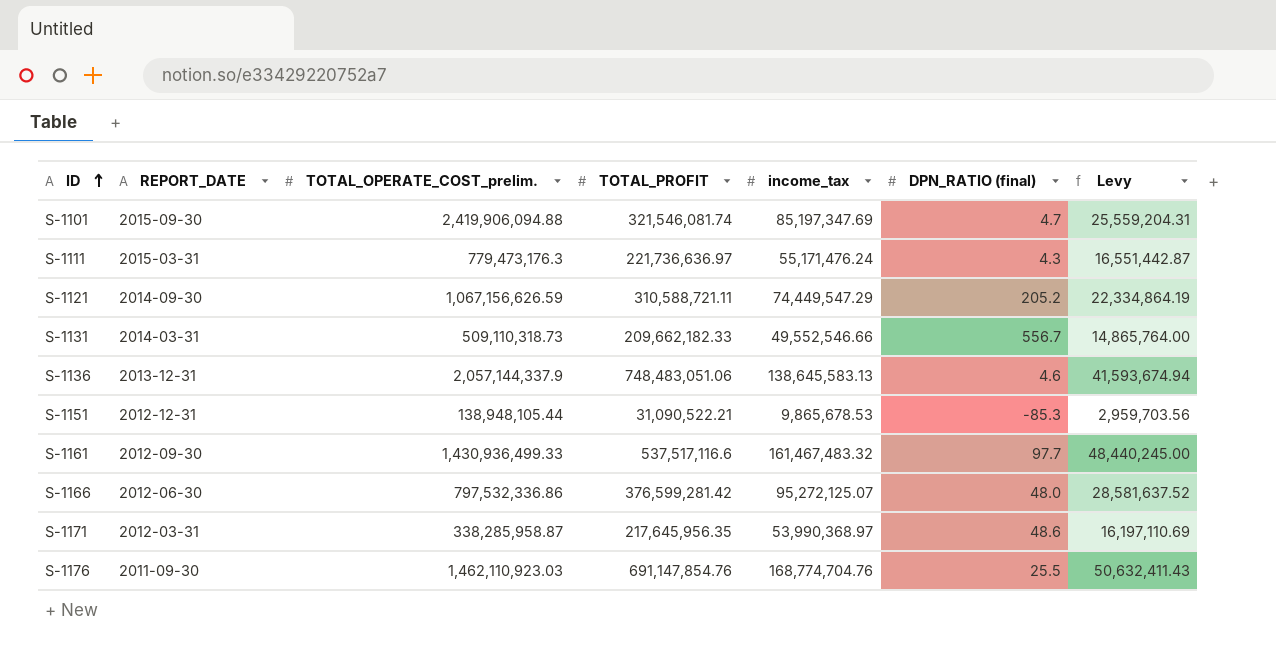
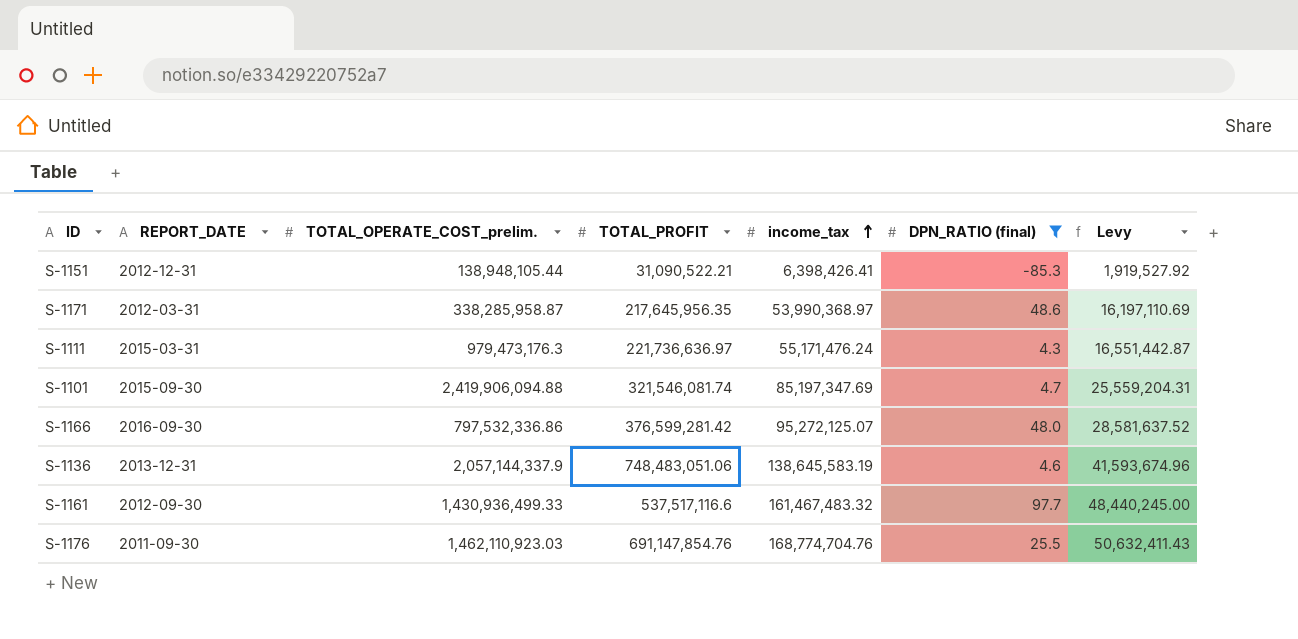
filter: none -> DPN_RATIO (final) <= 97.7
row order: ID ascending -> income_tax ascending
S-1151 | income_tax: 9,865,678.53 -> 6,398,426.41
S-1151 | Levy: 2,959,703.56 -> 1,919,527.92
S-1111 | TOTAL_OPERATE_COST_prelim.: 779,473,176.3 -> 979,473,176.3
S-1166 | REPORT_DATE: 2012-06-30 -> 2016-09-30
S-1136 | income_tax: 138,645,583.13 -> 138,645,583.19
S-1136 | Levy: 41,593,674.94 -> 41,593,674.96

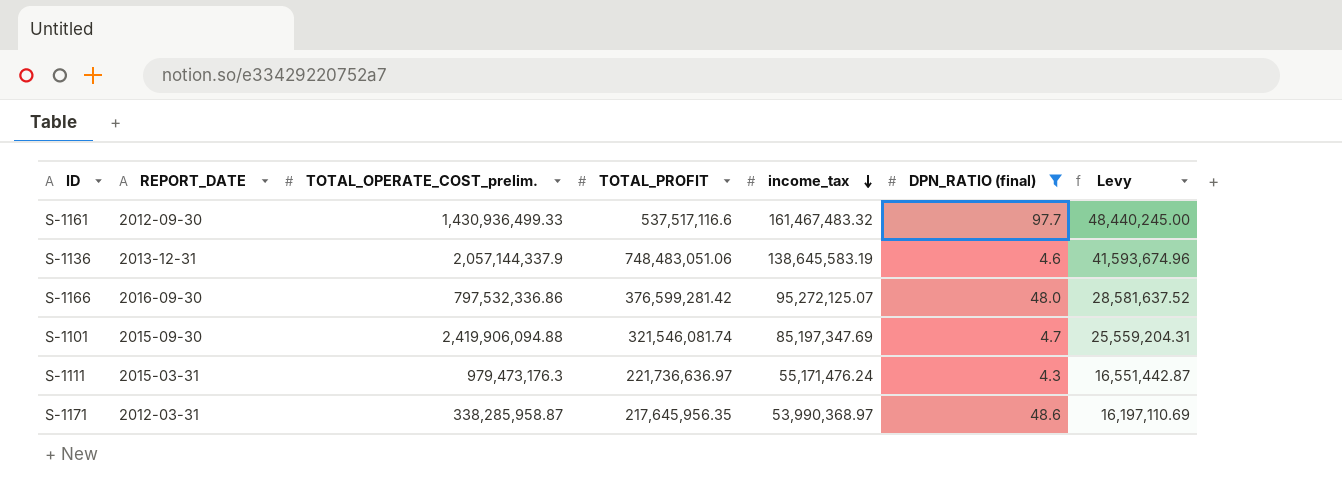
row order: income_tax ascending -> income_tax descending
row S-1151: 2012-12-31 | 138,948,105.44 | 31,090,522.21 | 6,398,426.41 | -85.3 | 1,919,527.92 -> none
row S-1176: 2011-09-30 | 1,462,110,923.03 | 691,147,854.76 | 168,774,704.76 | 25.5 | 50,632,411.43 -> none

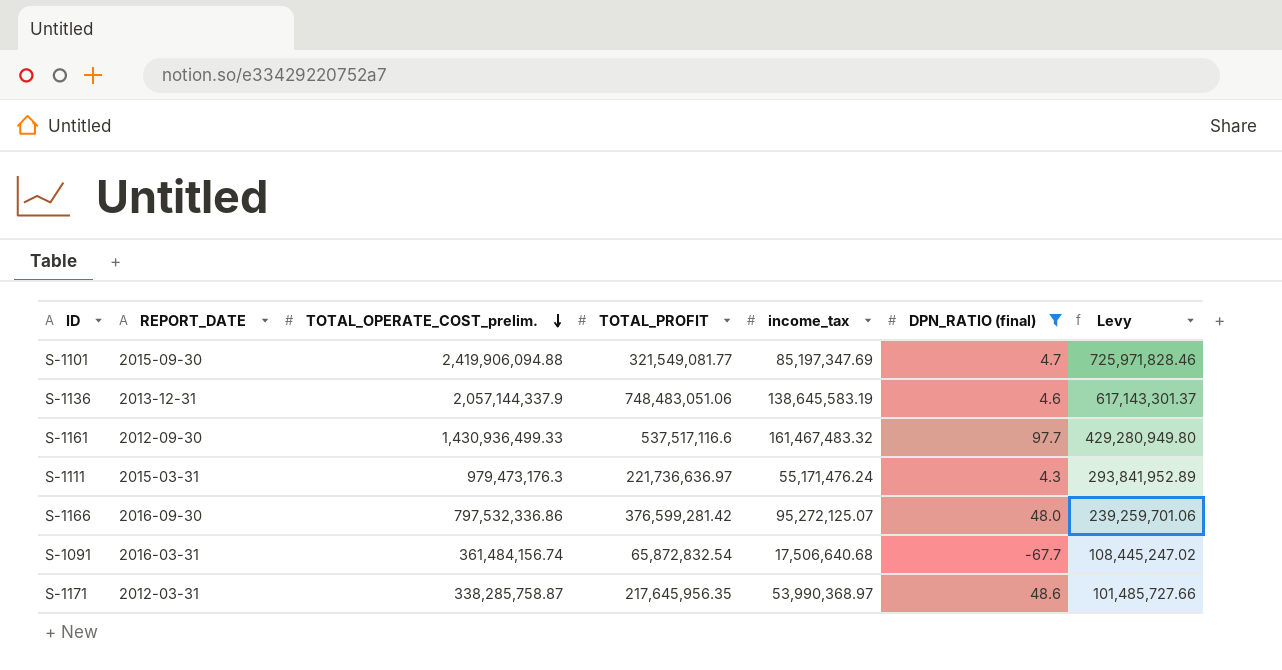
row order: income_tax descending -> TOTAL_OPERATE_COST_prelim. descending
column Levy | formula: [income_tax] * 0.3 -> [TOTAL_OPERATE_COST_prelim.] * 0.3
S-1101 | TOTAL_PROFIT: 321,546,081.74 -> 321,549,081.77
row S-1091: none -> 2016-03-31 | 361,484,156.74 | 65,872,832.54 | 17,506,640.68 | -67.7 | 108,445,247.02
S-1171 | TOTAL_OPERATE_COST_prelim.: 338,285,958.87 -> 338,285,758.87

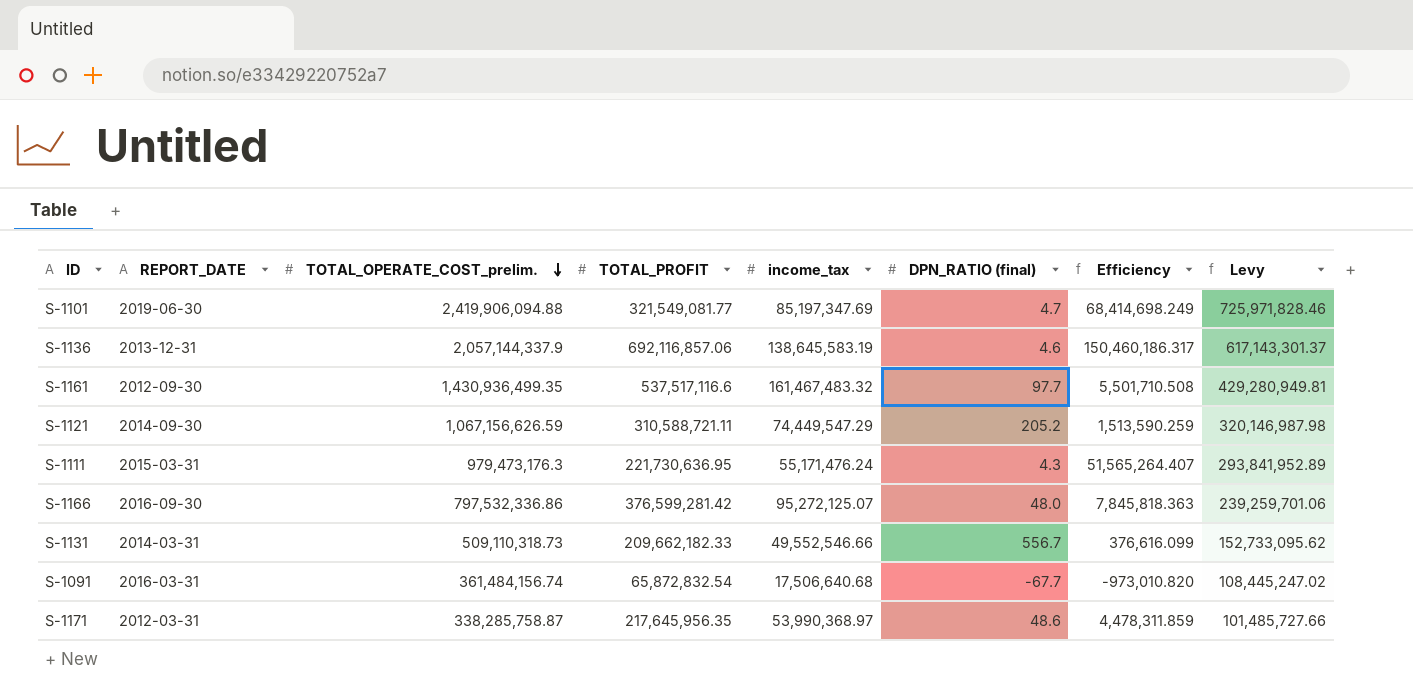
filter: DPN_RATIO (final) <= 97.7 -> none
column Efficiency | formula: none -> [TOTAL_PROFIT] / [DPN_RATIO (final)]
S-1101 | REPORT_DATE: 2015-09-30 -> 2019-06-30
S-1136 | TOTAL_PROFIT: 748,483,051.06 -> 692,116,857.06
S-1161 | TOTAL_OPERATE_COST_prelim.: 1,430,936,499.33 -> 1,430,936,499.35
S-1161 | Levy: 429,280,949.80 -> 429,280,949.81
S-1111 | TOTAL_PROFIT: 221,736,636.97 -> 221,730,636.95

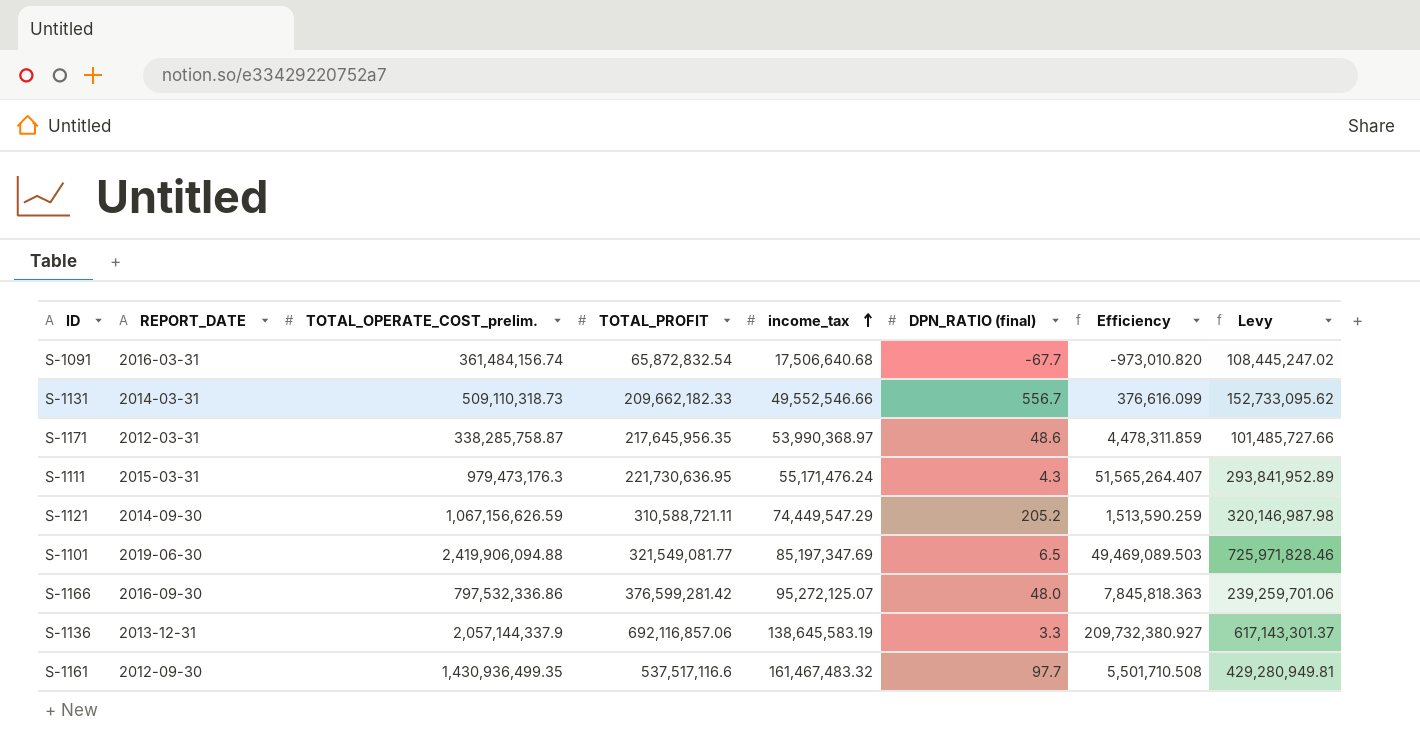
row order: TOTAL_OPERATE_COST_prelim. descending -> income_tax ascending
S-1101 | DPN_RATIO (final): 4.7 -> 6.5
S-1101 | Efficiency: 68,414,698.249 -> 49,469,089.503
S-1136 | DPN_RATIO (final): 4.6 -> 3.3
S-1136 | Efficiency: 150,460,186.317 -> 209,732,380.927

